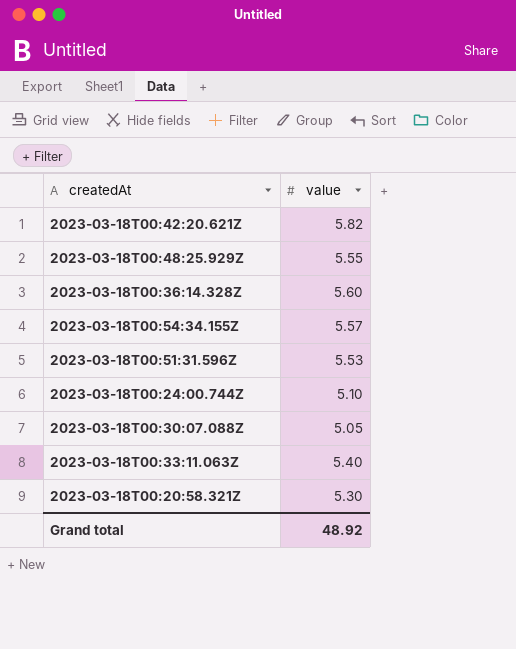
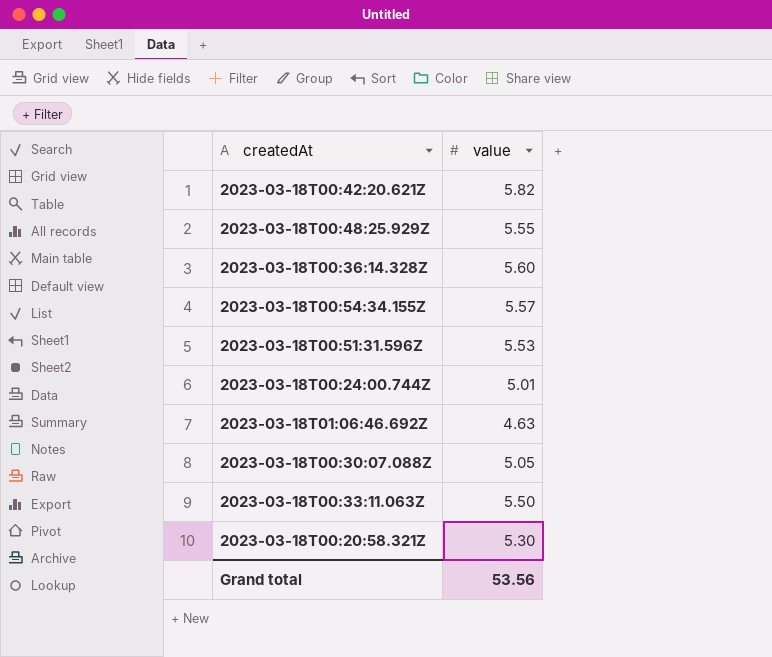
2023-03-18T00:24:00.744Z | value: 5.10 -> 5.01
row 2023-03-18T01:06:46.692Z: none -> 4.63
2023-03-18T00:33:11.063Z | value: 5.40 -> 5.50
Grand total | value: 48.92 -> 53.56

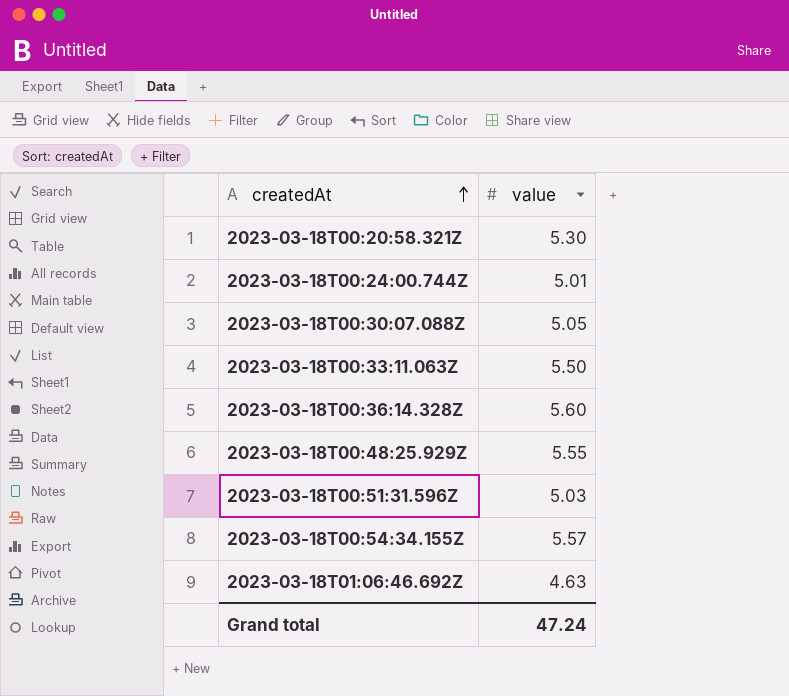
row order: none -> createdAt ascending
row 2023-03-18T00:42:20.621Z: 5.82 -> none
2023-03-18T00:51:31.596Z | value: 5.53 -> 5.03
Grand total | value: 53.56 -> 47.24

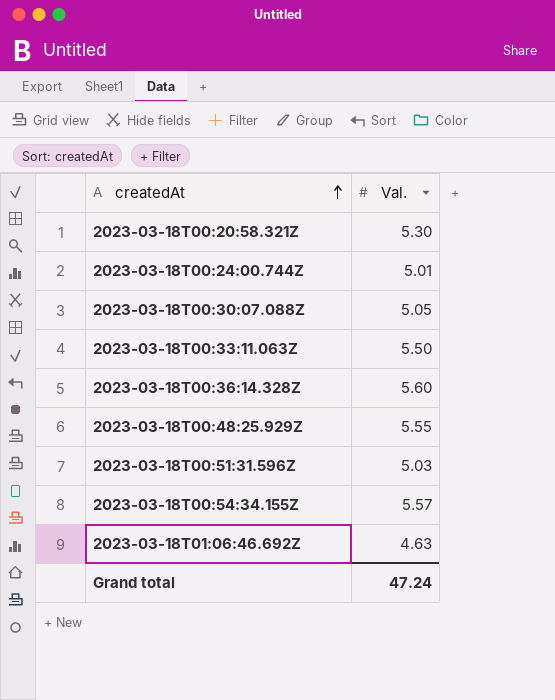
column name: value -> Val.

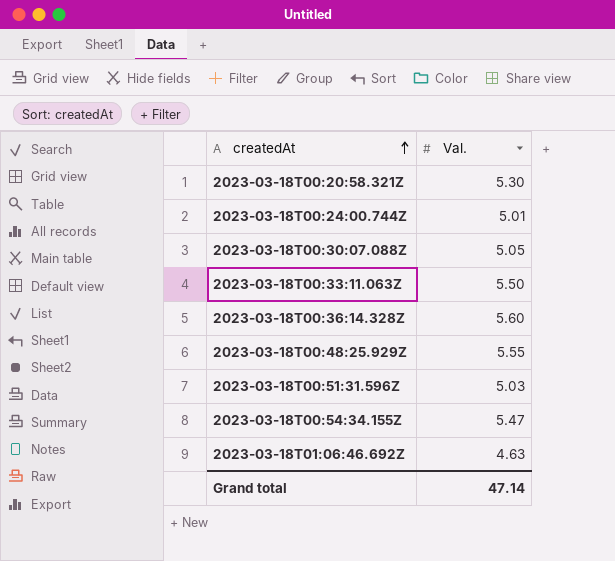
2023-03-18T00:54:34.155Z | Val.: 5.57 -> 5.47
Grand total | Val.: 47.24 -> 47.14

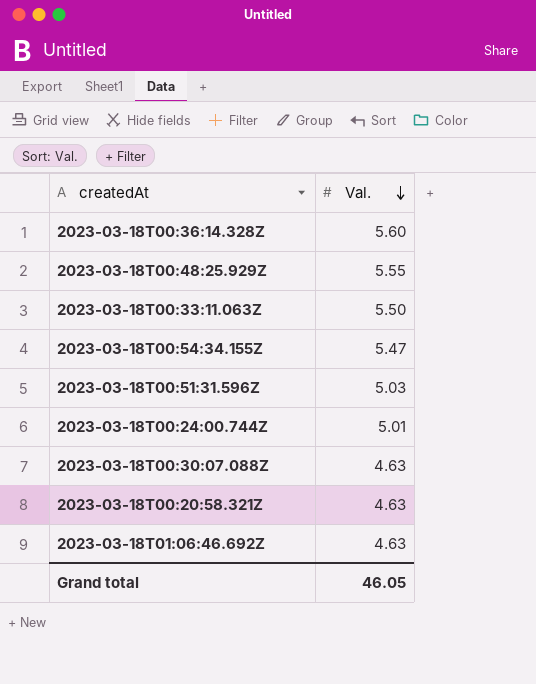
row order: createdAt ascending -> Val. descending
2023-03-18T00:30:07.088Z | Val.: 5.05 -> 4.63
2023-03-18T00:20:58.321Z | Val.: 5.30 -> 4.63
Grand total | Val.: 47.14 -> 46.05

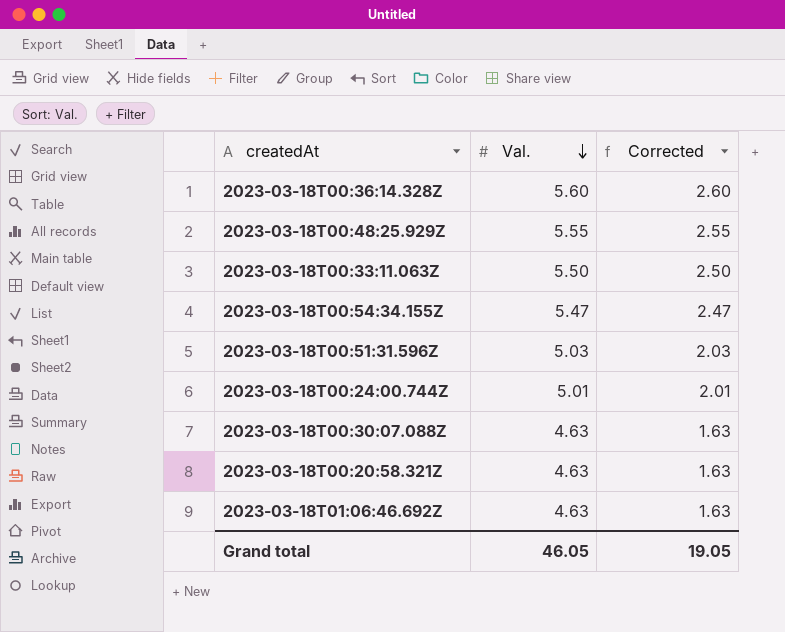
column Corrected | formula: none -> [Val.] - 3

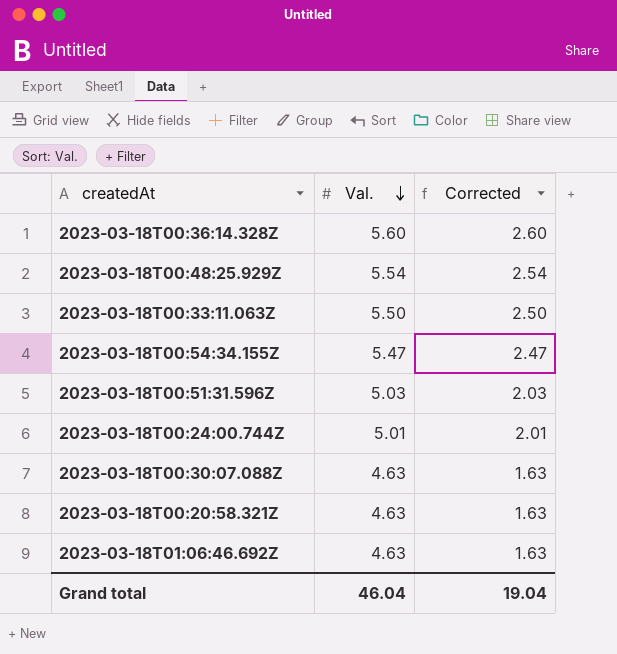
2023-03-18T00:48:25.929Z | Val.: 5.55 -> 5.54
2023-03-18T00:48:25.929Z | Corrected: 2.55 -> 2.54
Grand total | Val.: 46.05 -> 46.04
Grand total | Corrected: 19.05 -> 19.04

